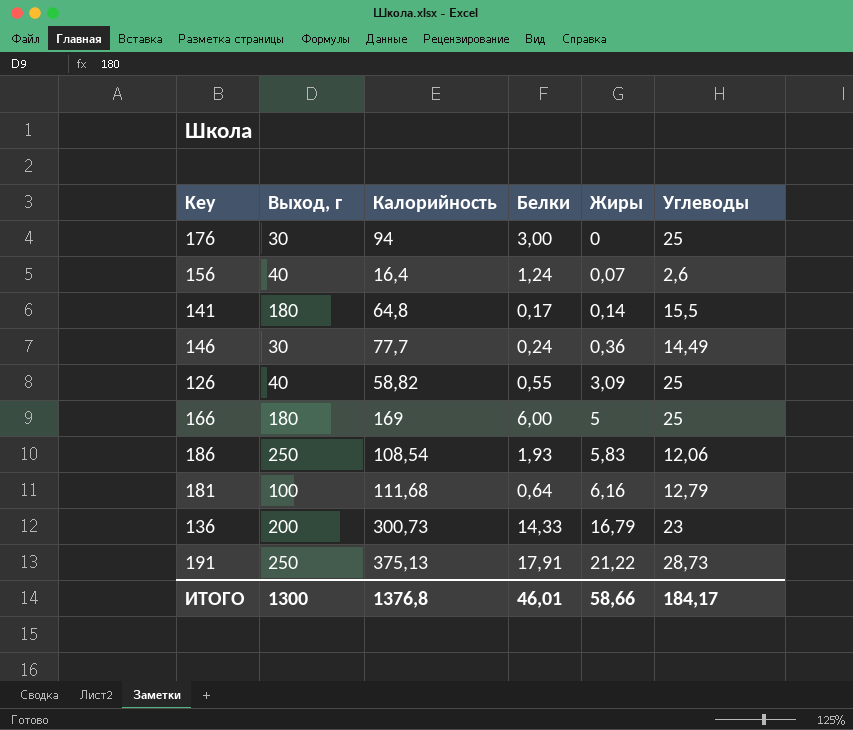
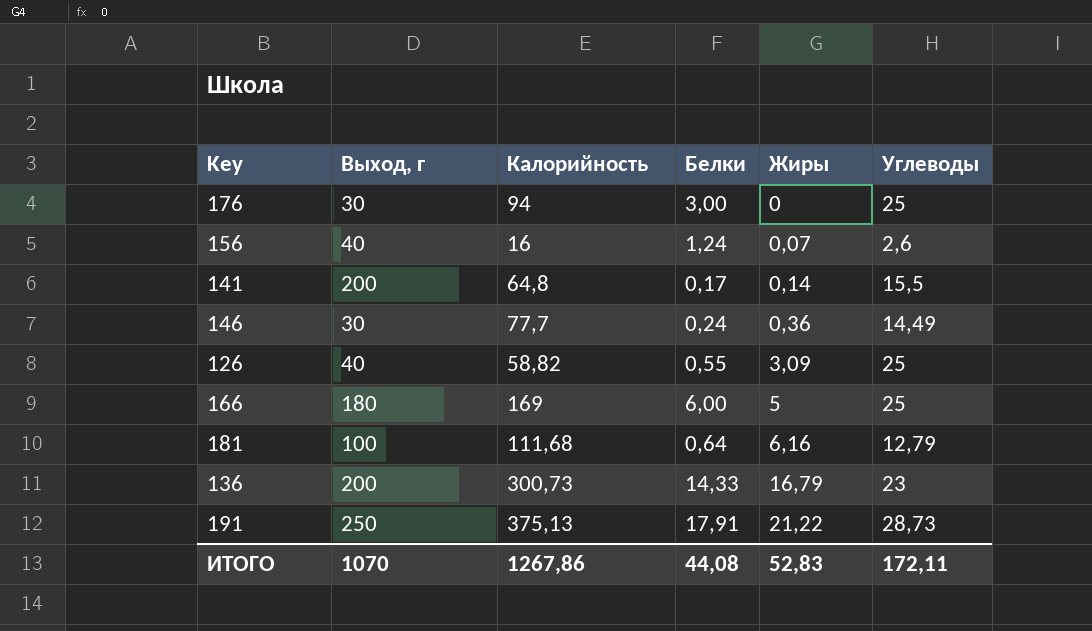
row 186: 250 | 108,54 | 1,93 | 5,83 | 12,06 -> none
156 | Калорийность: 16,4 -> 16
141 | Выход, г: 180 -> 200
ИТОГО | Выход, г: 1300 -> 1070
ИТОГО | Калорийность: 1376,8 -> 1267,86
ИТОГО | Белки: 46,01 -> 44,08
ИТОГО | Жиры: 58,66 -> 52,83
ИТОГО | Углеводы: 184,17 -> 172,11

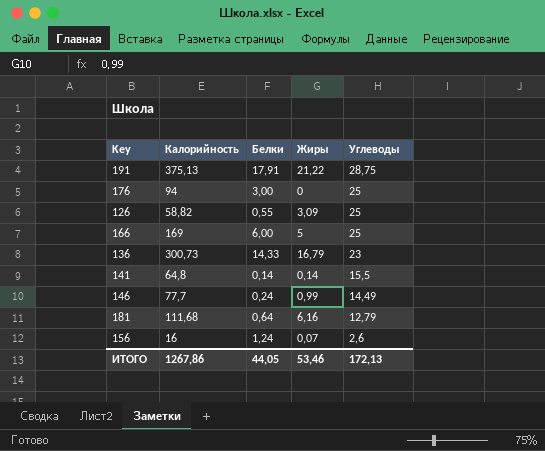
row order: Жиры ascending -> Углеводы descending
column Выход, г | position: 2 -> none
191 | Углеводы: 28,73 -> 28,75
141 | Белки: 0,17 -> 0,14
146 | Жиры: 0,36 -> 0,99
ИТОГО | Белки: 44,08 -> 44,05
ИТОГО | Жиры: 52,83 -> 53,46
ИТОГО | Углеводы: 172,11 -> 172,13

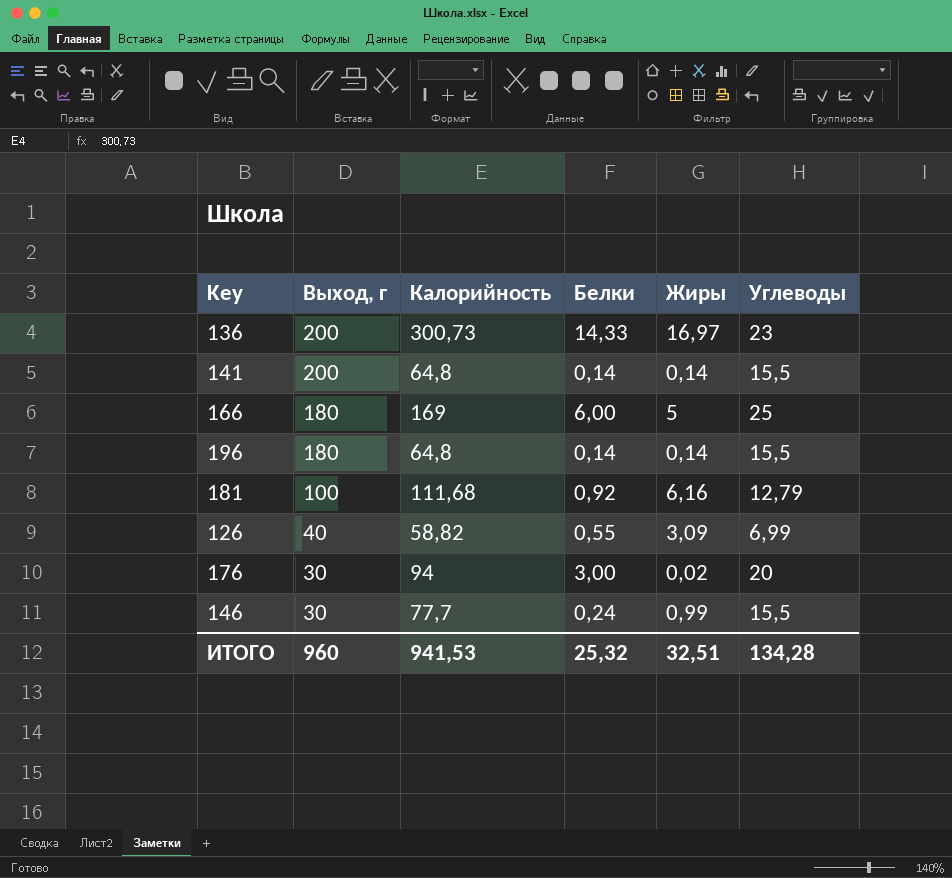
row order: Углеводы descending -> Выход, г descending
column Выход, г | position: none -> 2
row 191: 375,13 | 17,91 | 21,22 | 28,75 -> none
row 156: 16 | 1,24 | 0,07 | 2,6 -> none
136 | Жиры: 16,79 -> 16,97
row 196: none -> 180 | 64,8 | 0,14 | 0,14 | 15,5
181 | Белки: 0,64 -> 0,92
126 | Углеводы: 25 -> 6,99
176 | Жиры: 0 -> 0,02
176 | Углеводы: 25 -> 20
146 | Углеводы: 14,49 -> 15,5
ИТОГО | Калорийность: 1267,86 -> 941,53
ИТОГО | Белки: 44,05 -> 25,32
ИТОГО | Жиры: 53,46 -> 32,51
ИТОГО | Углеводы: 172,13 -> 134,28

